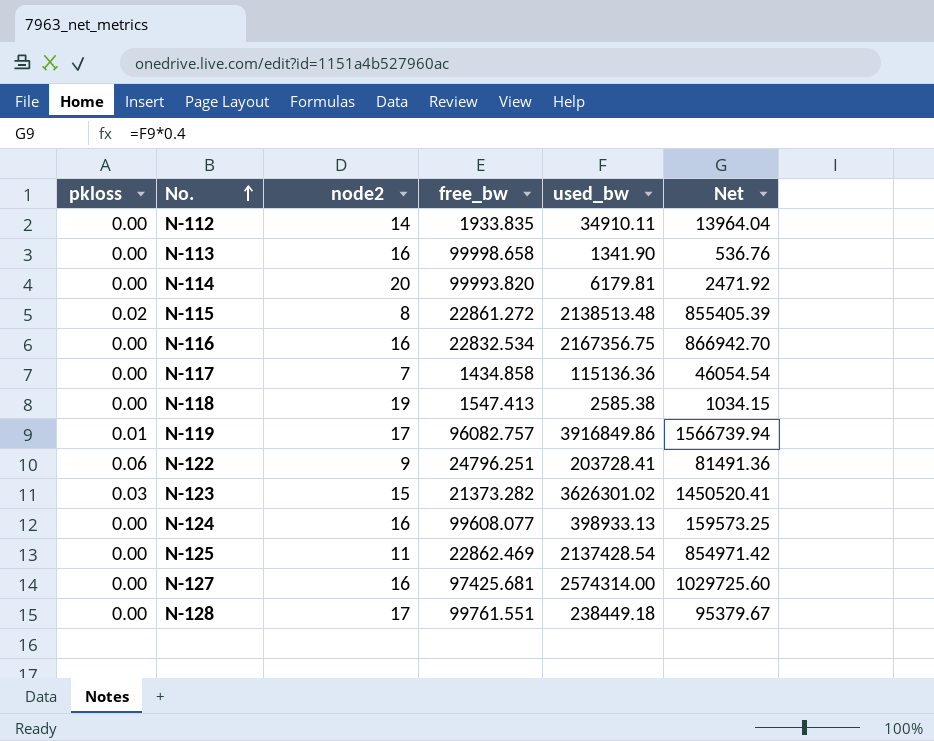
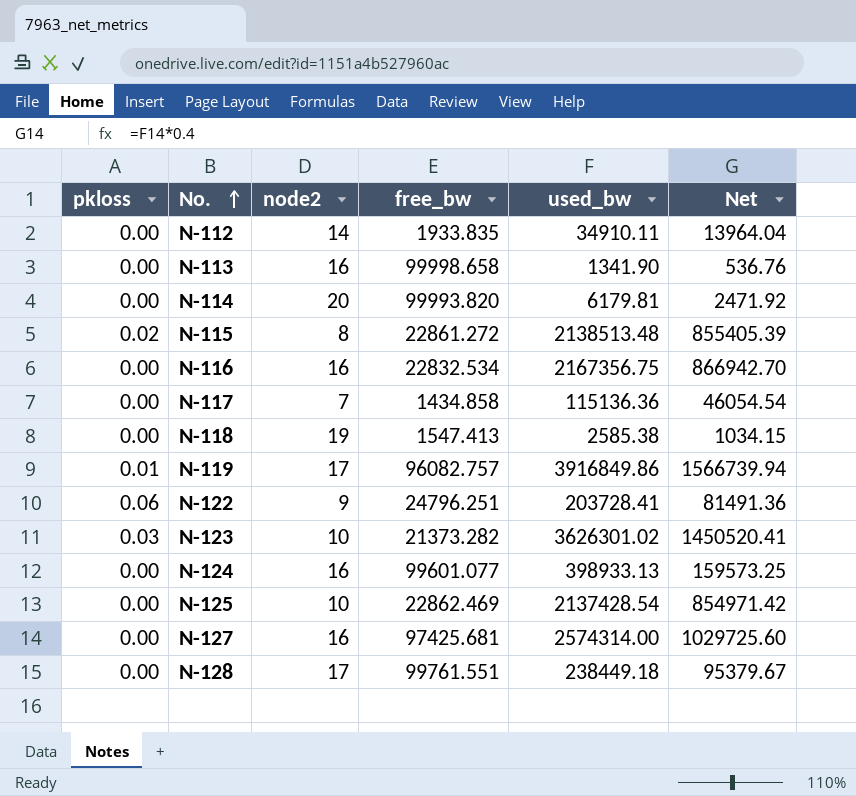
N-123 | node2: 15 -> 10
N-124 | free_bw: 99608.077 -> 99601.077
N-125 | node2: 11 -> 10

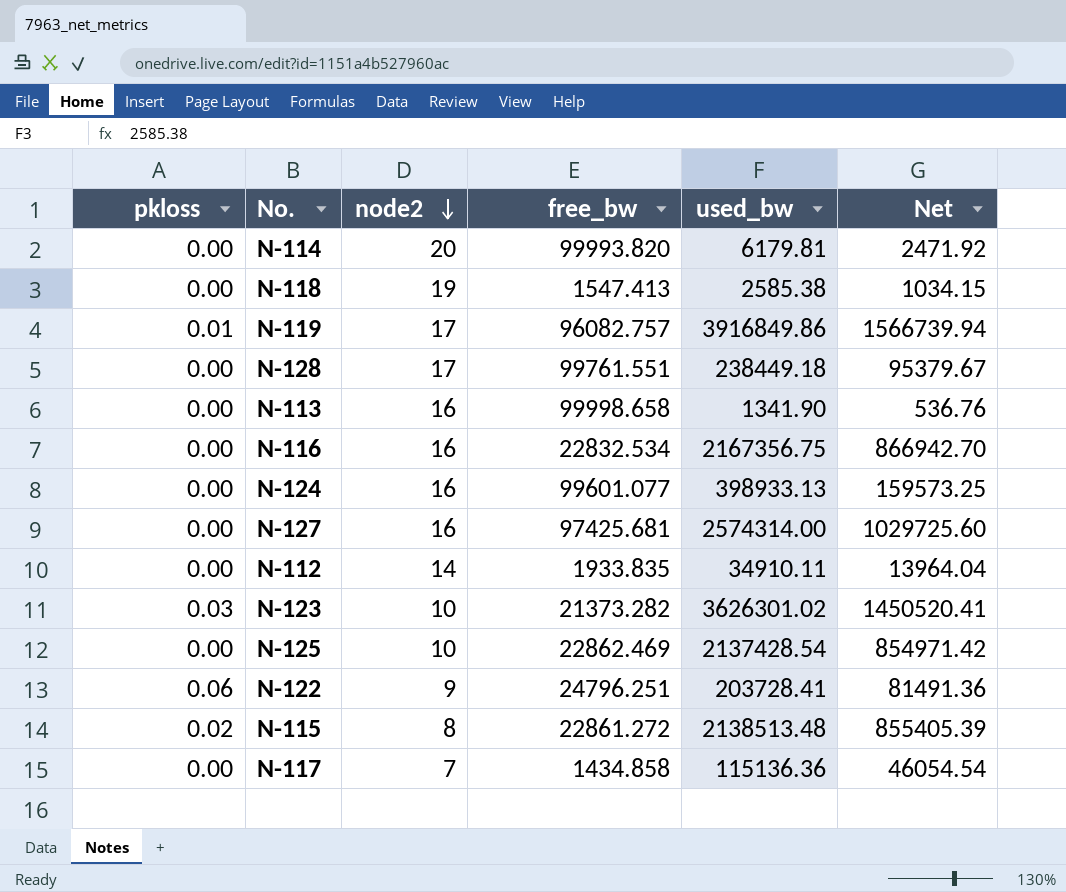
row order: No. ascending -> node2 descending

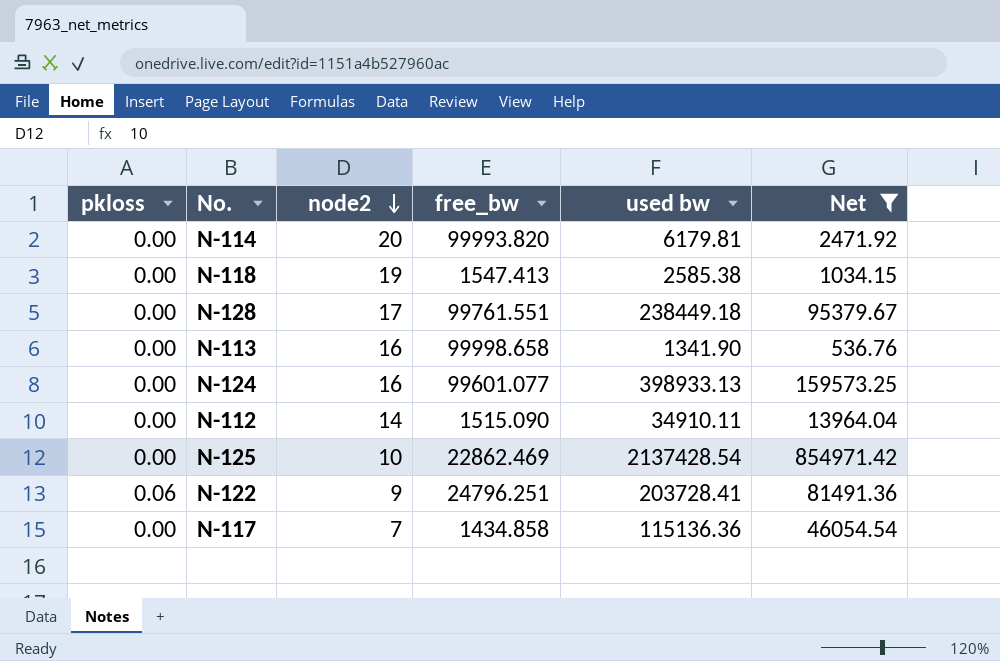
filter: none -> Net <= 854971.42
column name: used_bw -> used bw
N-112 | free_bw: 1933.835 -> 1515.090

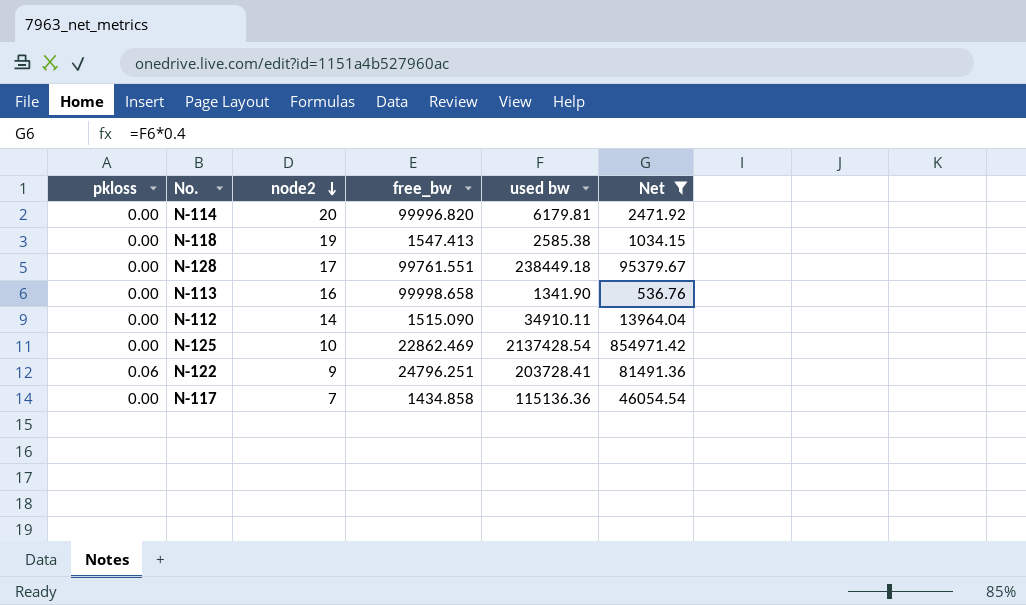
row N-124: 0.00 | 16 | 99601.077 | 398933.13 | 159573.25 -> none
N-114 | free_bw: 99993.820 -> 99996.820

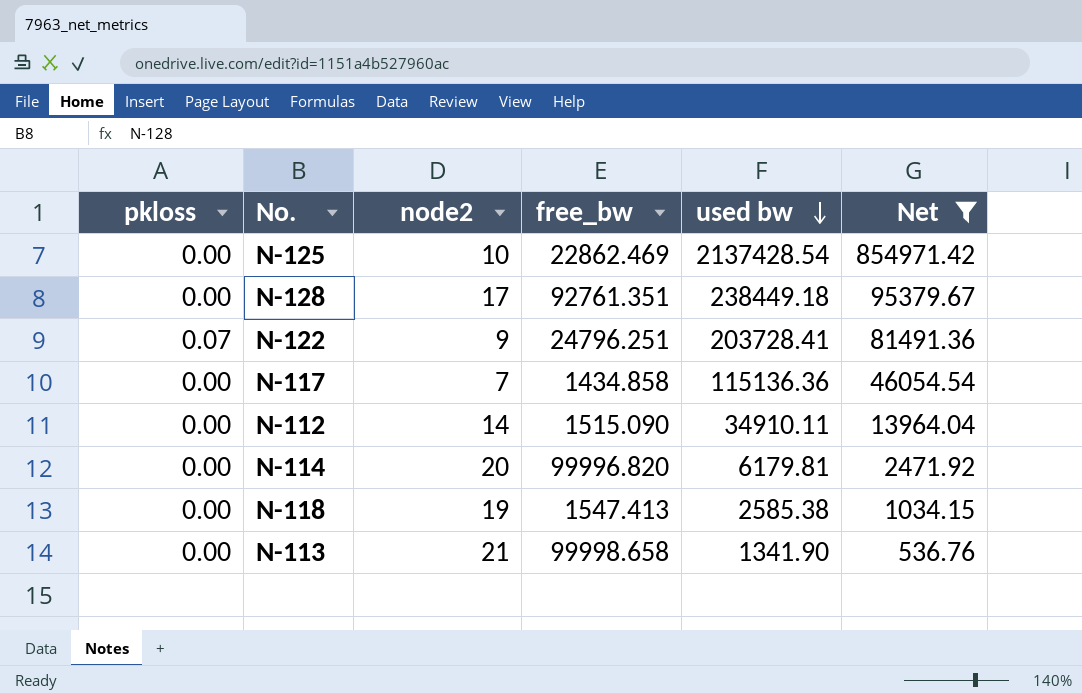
row order: node2 descending -> used bw descending
N-128 | free_bw: 99761.551 -> 92761.351
N-122 | pkloss: 0.06 -> 0.07
N-113 | node2: 16 -> 21

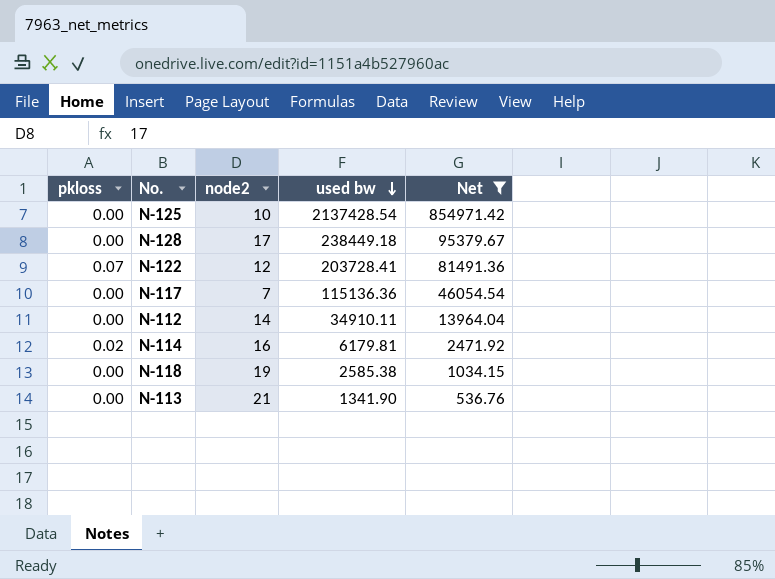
column free_bw | position: 4 -> none
N-122 | node2: 9 -> 12
N-114 | pkloss: 0.00 -> 0.02
N-114 | node2: 20 -> 16

